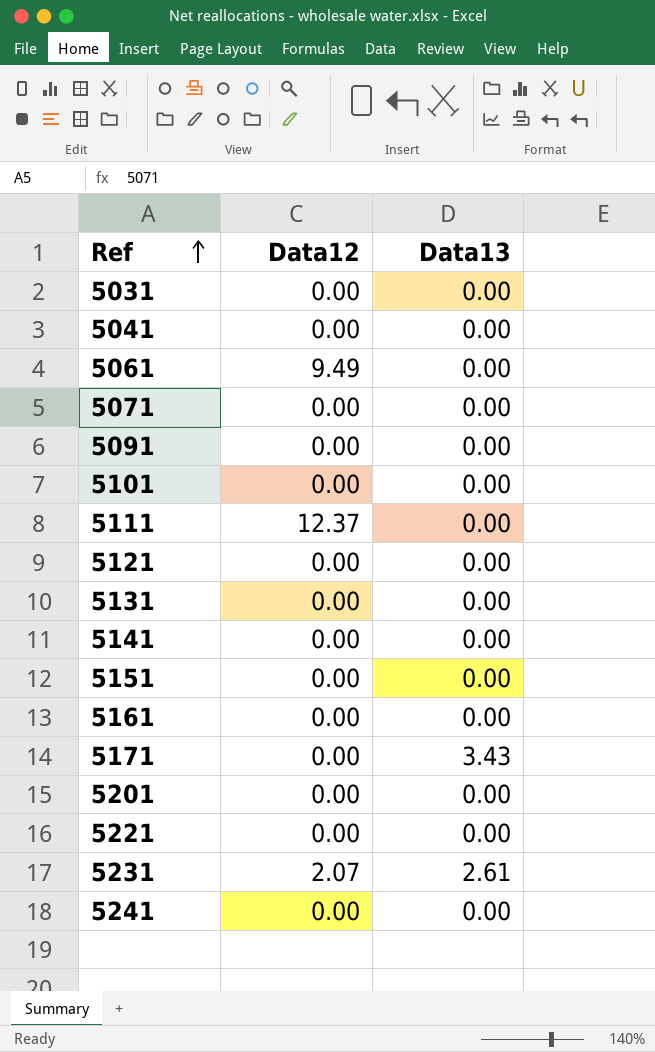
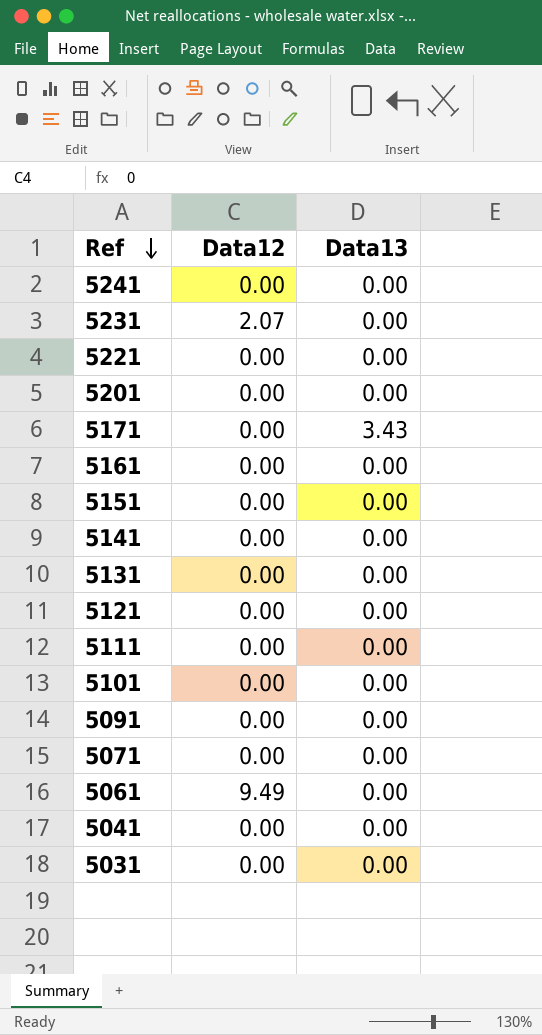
row order: Ref ascending -> Ref descending
5231 | Data13: 2.61 -> 0.00
5111 | Data12: 12.37 -> 0.00

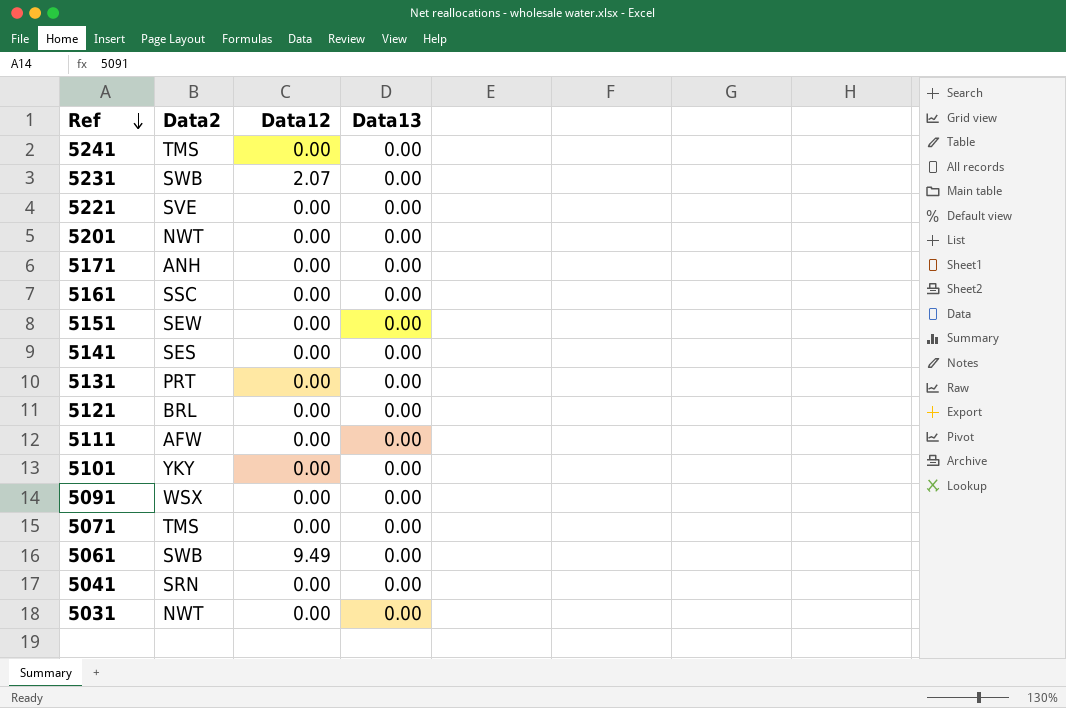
column Data2 | position: none -> 2
5171 | Data13: 3.43 -> 0.00

